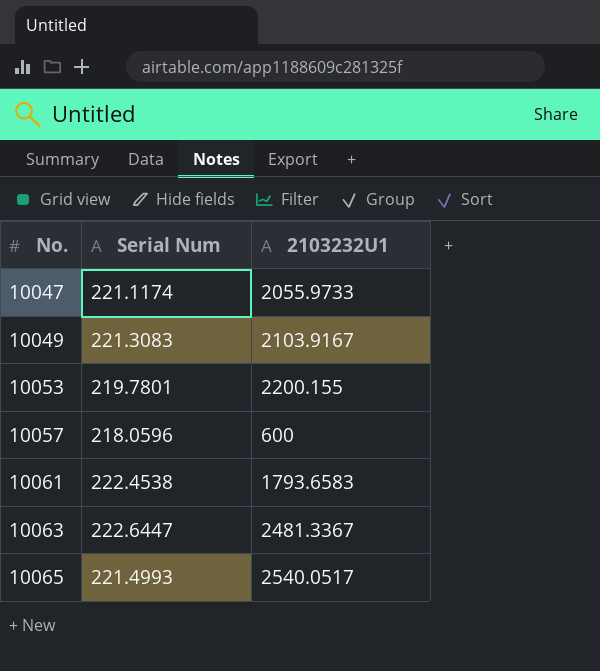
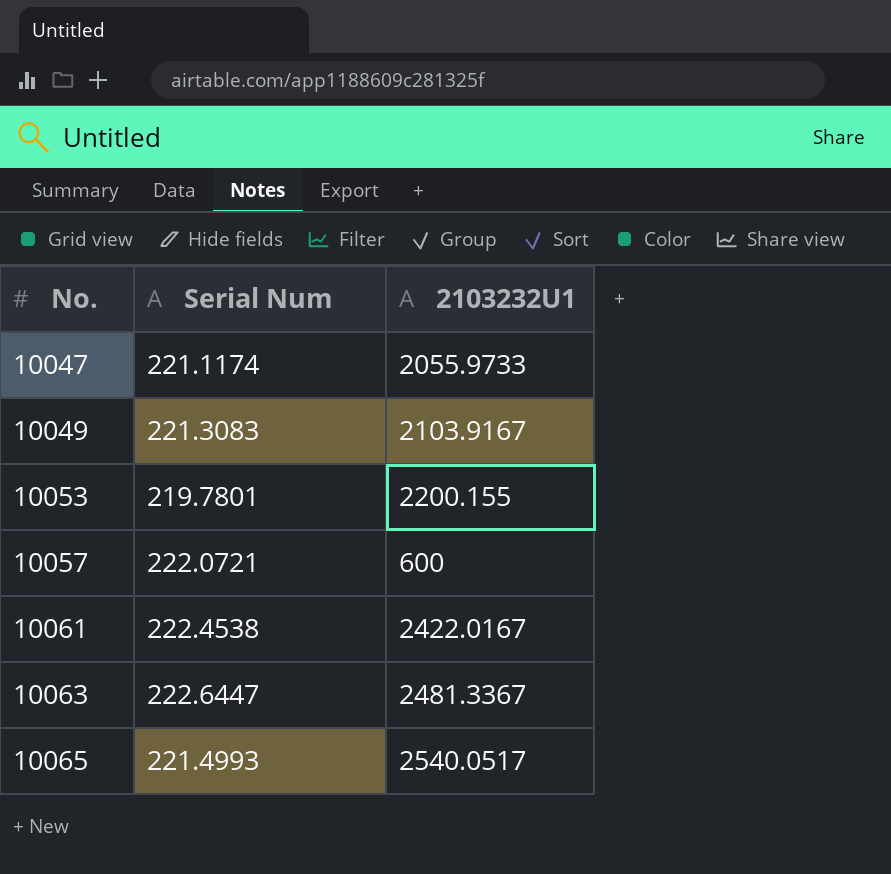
10057 | Serial Num: 218.0596 -> 222.0721
10061 | 2103232U1: 1793.6583 -> 2422.0167

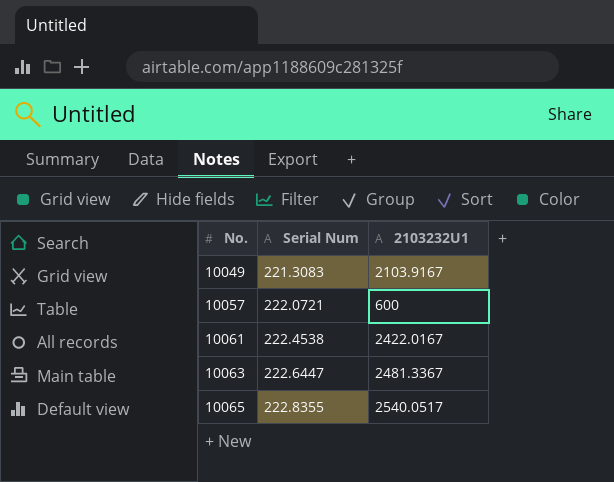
row 10047: 221.1174 | 2055.9733 -> none
row 10053: 219.7801 | 2200.155 -> none
10065 | Serial Num: 221.4993 -> 222.8355

